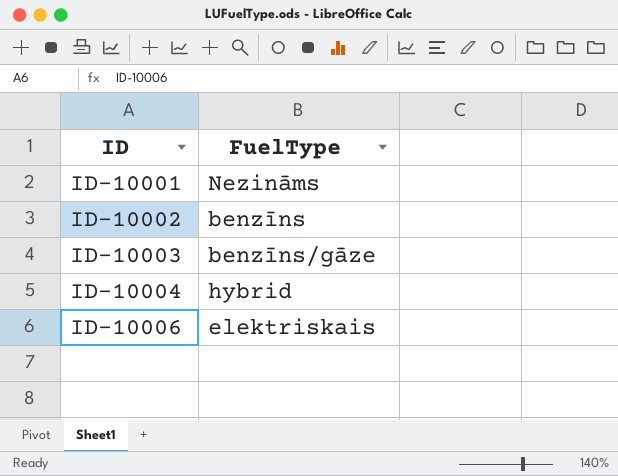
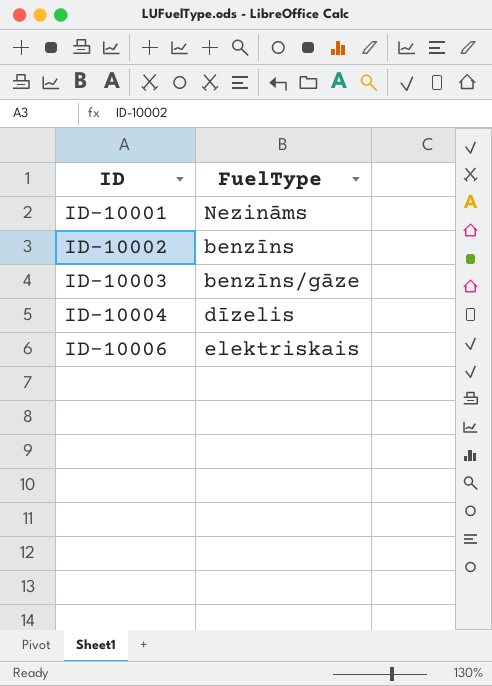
ID-10004 | FuelType: hybrid -> dīzelis

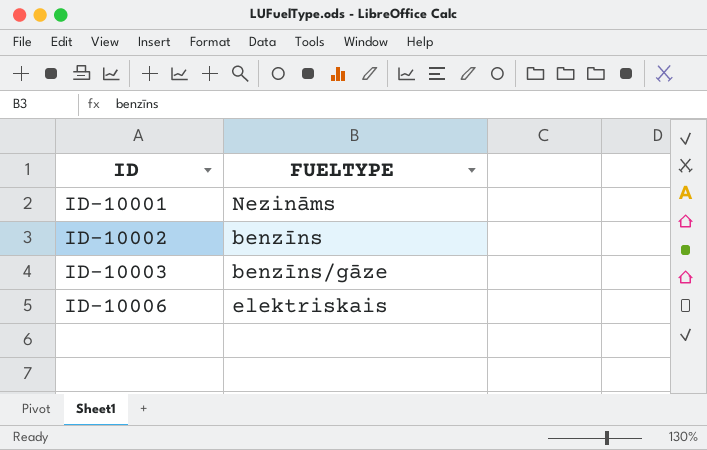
column name: FuelType -> FUELTYPE
row ID-10004: dīzelis -> none

